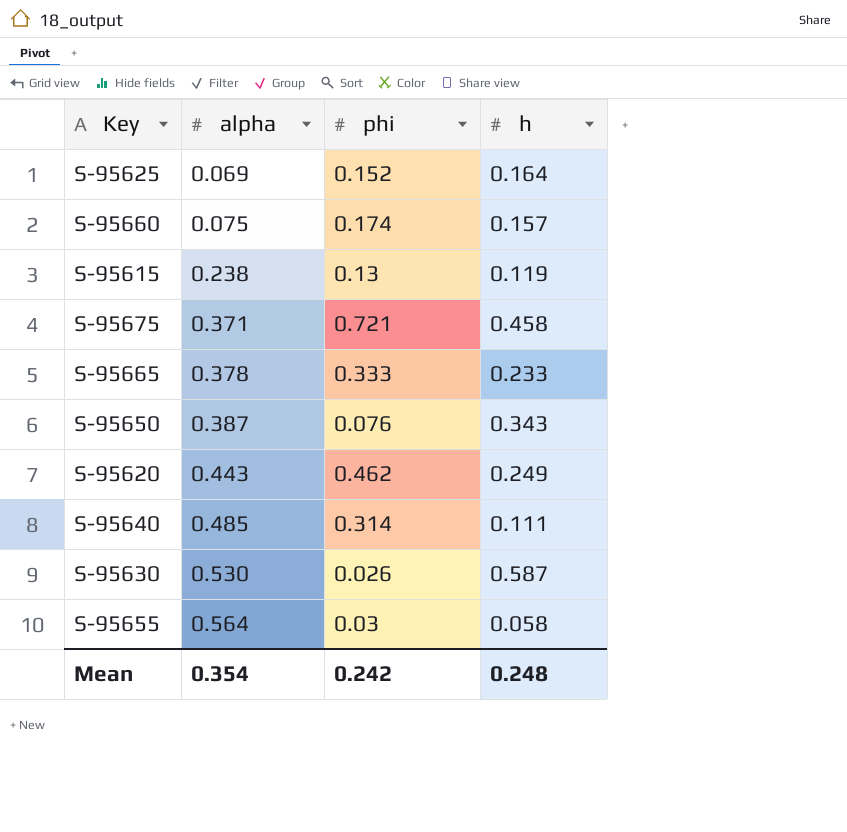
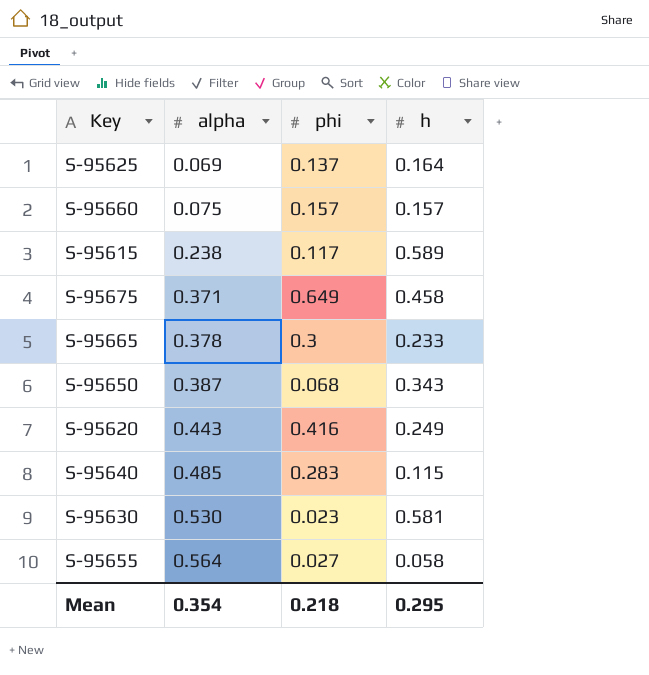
S-95625 | phi: 0.152 -> 0.137
S-95660 | phi: 0.174 -> 0.157
S-95615 | phi: 0.13 -> 0.117
S-95615 | h: 0.119 -> 0.589
S-95675 | phi: 0.721 -> 0.649
S-95665 | phi: 0.333 -> 0.3
S-95650 | phi: 0.076 -> 0.068
S-95620 | phi: 0.462 -> 0.416
S-95640 | phi: 0.314 -> 0.283
S-95640 | h: 0.111 -> 0.115
S-95630 | phi: 0.026 -> 0.023
S-95630 | h: 0.587 -> 0.581
S-95655 | phi: 0.03 -> 0.027
Mean | phi: 0.242 -> 0.218
Mean | h: 0.248 -> 0.295

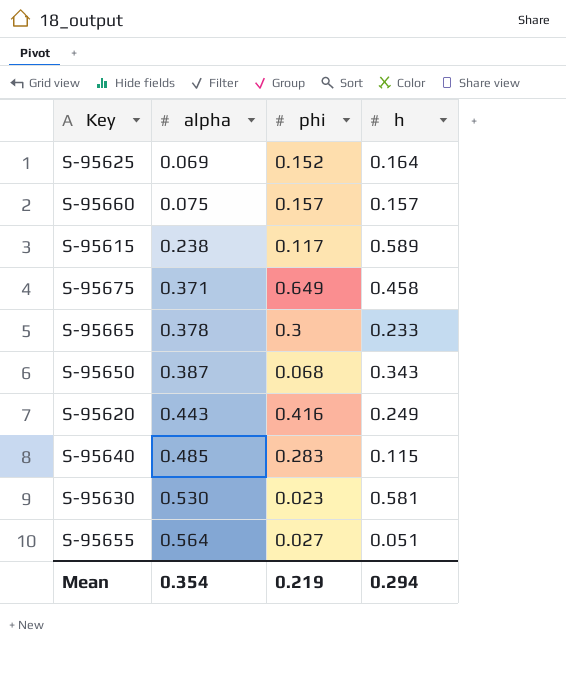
S-95625 | phi: 0.137 -> 0.152
S-95655 | h: 0.058 -> 0.051
Mean | phi: 0.218 -> 0.219
Mean | h: 0.295 -> 0.294

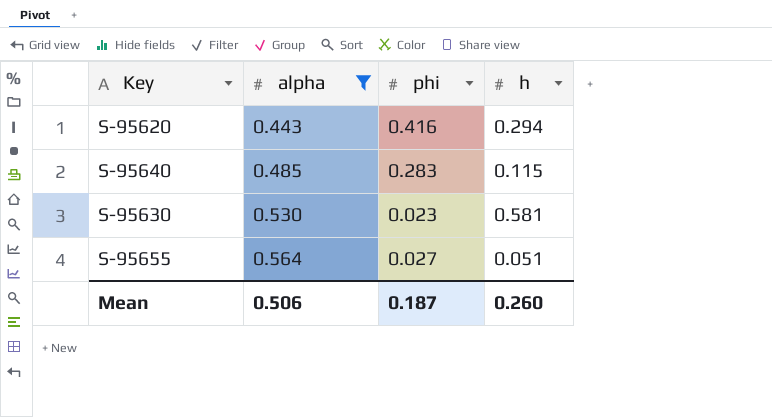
filter: none -> alpha >= 0.443
S-95620 | h: 0.249 -> 0.294
Mean | alpha: 0.354 -> 0.506
Mean | phi: 0.219 -> 0.187
Mean | h: 0.294 -> 0.260

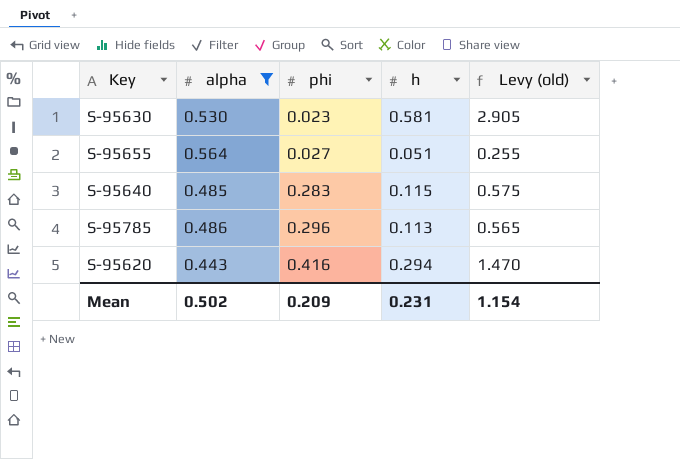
row order: alpha ascending -> phi ascending
column Levy (old) | formula: none -> [h] * 5
row S-95785: none -> 0.486 | 0.296 | 0.113 | 0.565
Mean | alpha: 0.506 -> 0.502
Mean | phi: 0.187 -> 0.209
Mean | h: 0.260 -> 0.231

